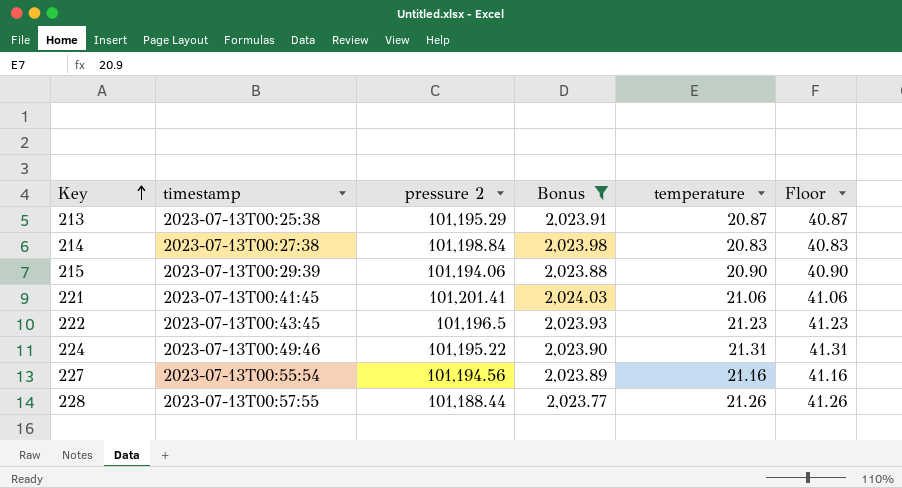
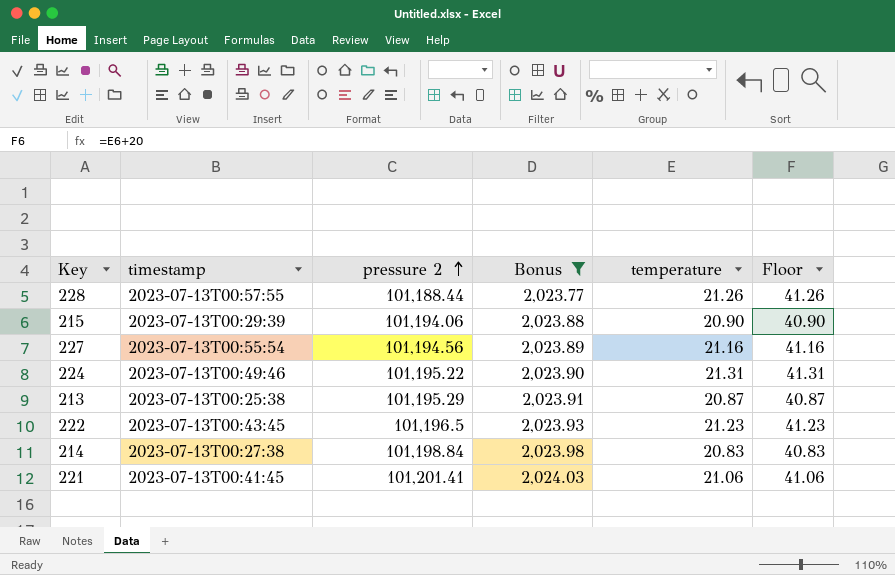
row order: Key ascending -> pressure 2 ascending

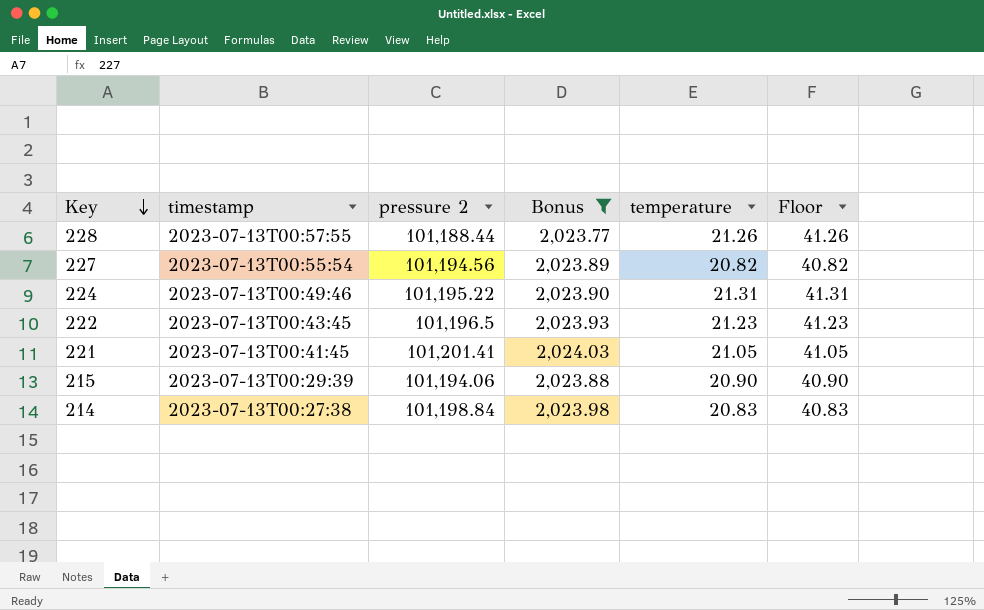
row order: pressure 2 ascending -> Key descending
row 213: 2023-07-13T00:25:38 | 101,195.29 | 2,023.91 | 20.87 | 40.87 -> none
227 | temperature: 21.16 -> 20.82
227 | Floor: 41.16 -> 40.82
221 | temperature: 21.06 -> 21.05
221 | Floor: 41.06 -> 41.05

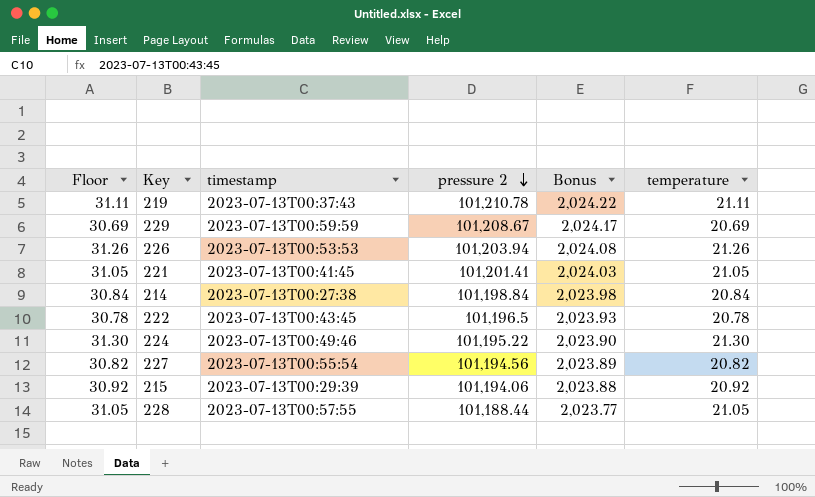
filter: Bonus <= 2,024.03 -> none
row order: Key descending -> pressure 2 descending
column Floor | formula: [temperature] + 20 -> [temperature] + 10
column Floor | position: 6 -> 1
214 | temperature: 20.83 -> 20.84
222 | temperature: 21.23 -> 20.78
224 | temperature: 21.31 -> 21.30
215 | temperature: 20.90 -> 20.92
228 | temperature: 21.26 -> 21.05

